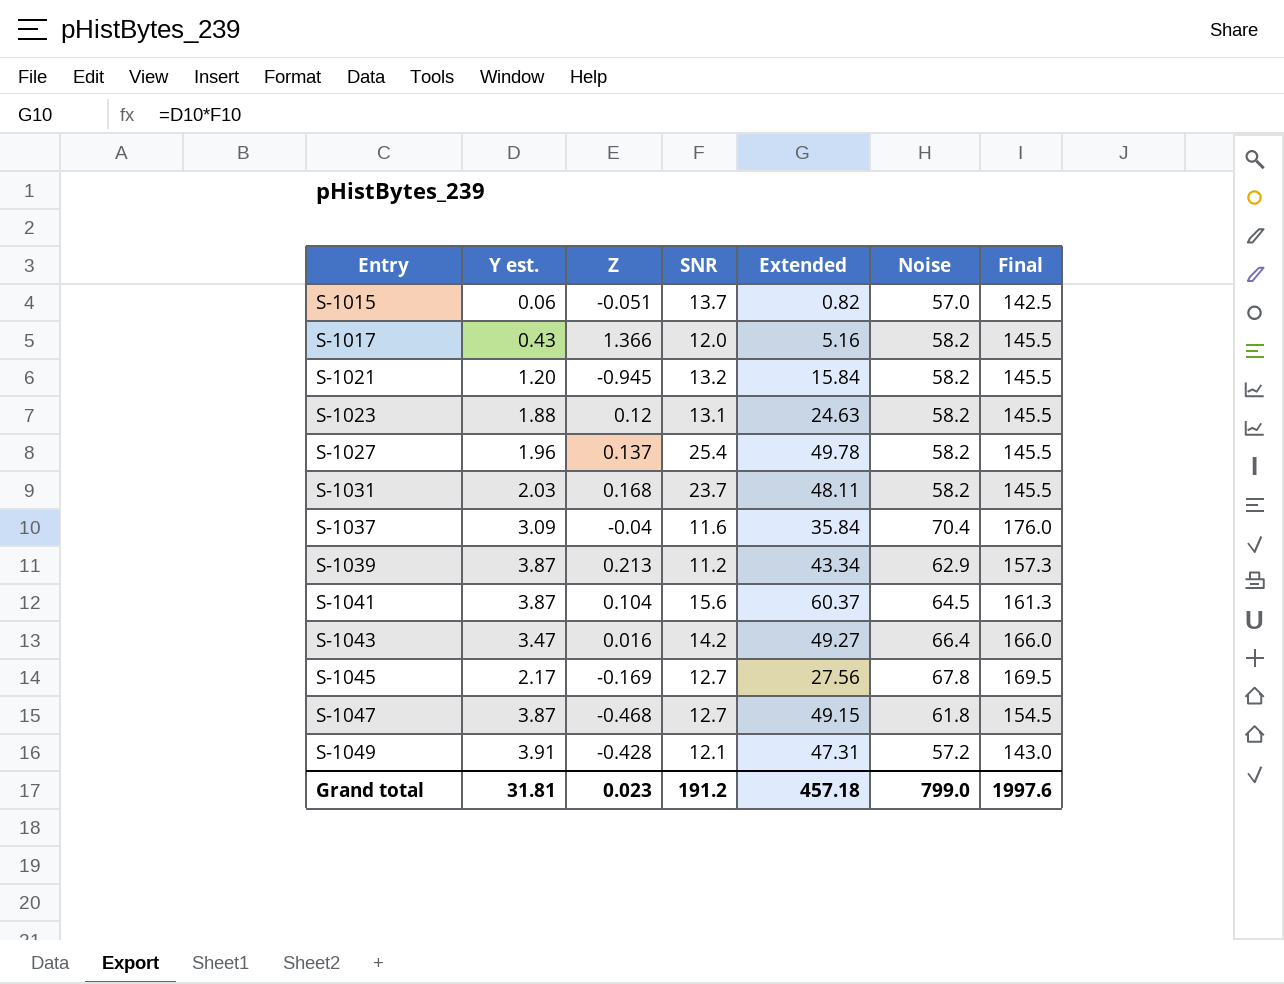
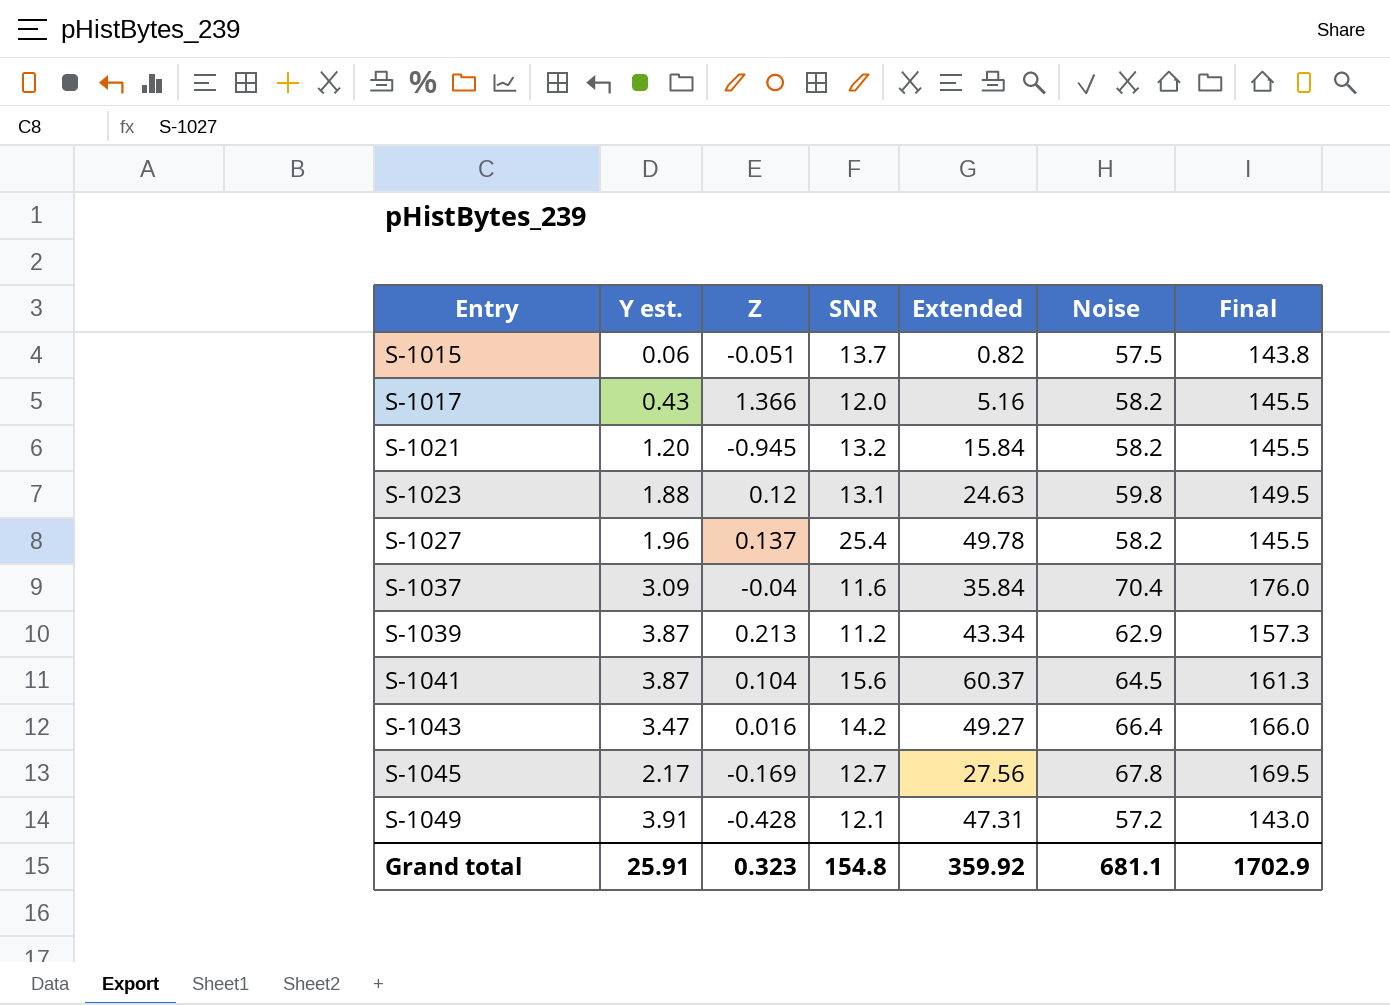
row S-1031: 2.03 | 0.168 | 23.7 | 48.11 | 58.2 | 145.5 -> none
row S-1047: 3.87 | -0.468 | 12.7 | 49.15 | 61.8 | 154.5 -> none
S-1015 | Noise: 57.0 -> 57.5
S-1015 | Final: 142.5 -> 143.8
S-1023 | Noise: 58.2 -> 59.8
S-1023 | Final: 145.5 -> 149.5
Grand total | Y est.: 31.81 -> 25.91
Grand total | Z: 0.023 -> 0.323
Grand total | SNR: 191.2 -> 154.8
Grand total | Extended: 457.18 -> 359.92
Grand total | Noise: 799.0 -> 681.1
Grand total | Final: 1997.6 -> 1702.9

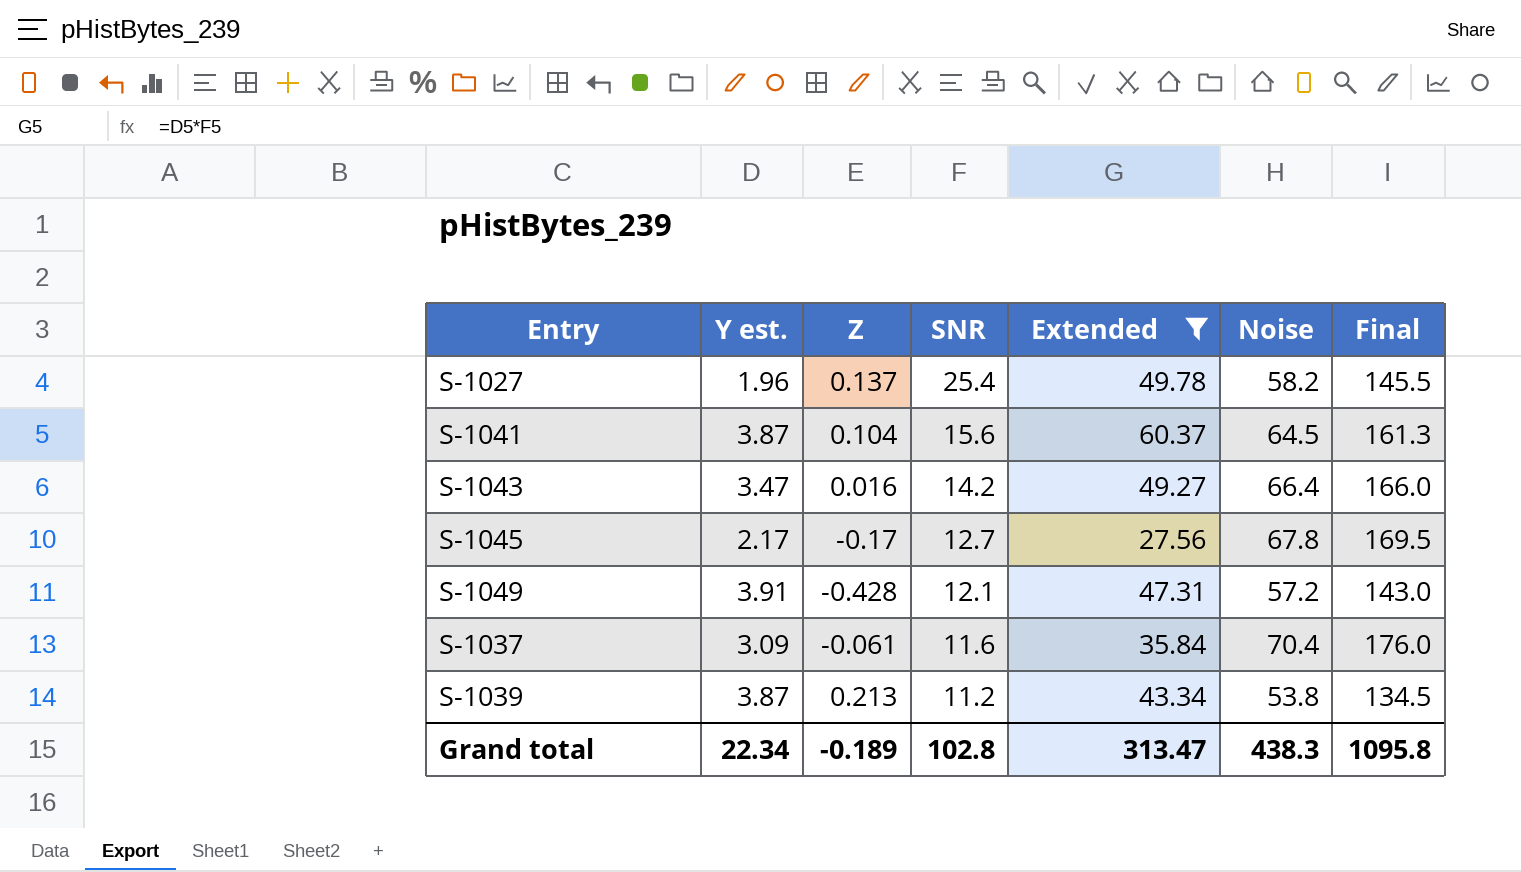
filter: none -> Extended >= 27.56
row order: Entry ascending -> SNR descending
S-1045 | Z: -0.169 -> -0.17
S-1037 | Z: -0.04 -> -0.061
S-1039 | Noise: 62.9 -> 53.8
S-1039 | Final: 157.3 -> 134.5
Grand total | Y est.: 25.91 -> 22.34
Grand total | Z: 0.323 -> -0.189
Grand total | SNR: 154.8 -> 102.8
Grand total | Extended: 359.92 -> 313.47
Grand total | Noise: 681.1 -> 438.3
Grand total | Final: 1702.9 -> 1095.8

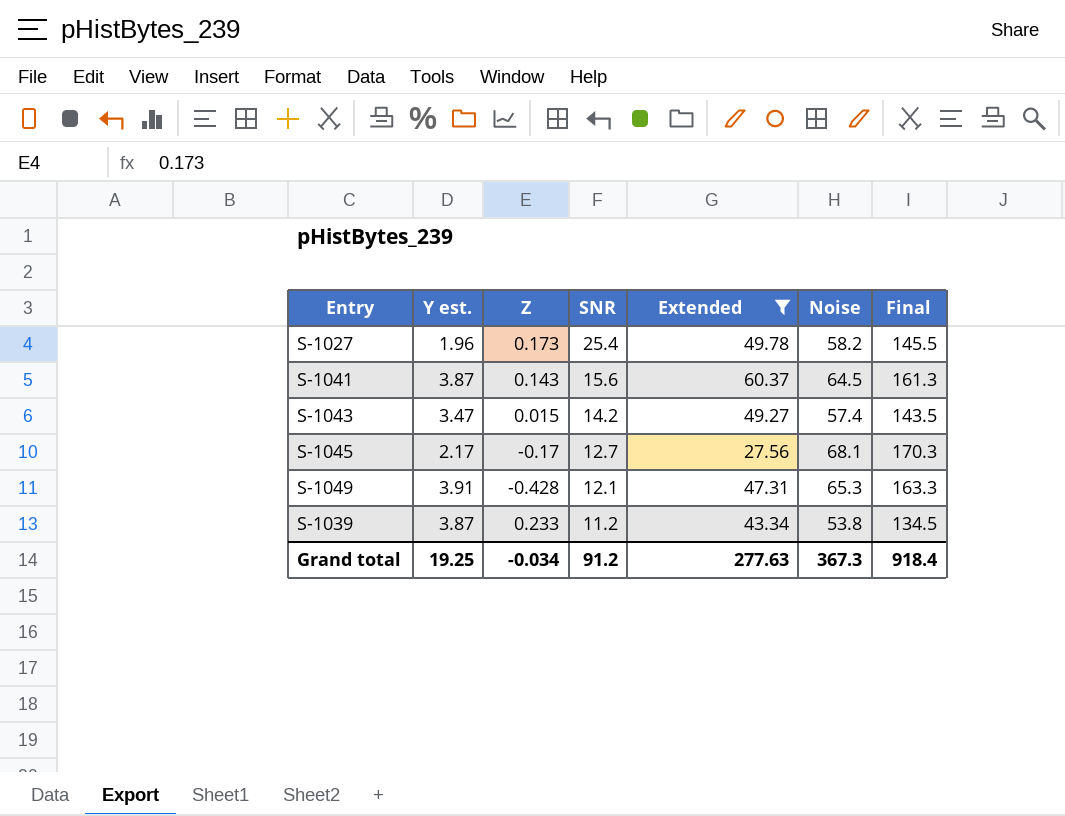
row S-1037: 3.09 | -0.061 | 11.6 | 35.84 | 70.4 | 176.0 -> none
S-1027 | Z: 0.137 -> 0.173
S-1041 | Z: 0.104 -> 0.143
S-1043 | Z: 0.016 -> 0.015
S-1043 | Noise: 66.4 -> 57.4
S-1043 | Final: 166.0 -> 143.5
S-1045 | Noise: 67.8 -> 68.1
S-1045 | Final: 169.5 -> 170.3
S-1049 | Noise: 57.2 -> 65.3
S-1049 | Final: 143.0 -> 163.3
S-1039 | Z: 0.213 -> 0.233
Grand total | Y est.: 22.34 -> 19.25
Grand total | Z: -0.189 -> -0.034
Grand total | SNR: 102.8 -> 91.2
Grand total | Extended: 313.47 -> 277.63
Grand total | Noise: 438.3 -> 367.3
Grand total | Final: 1095.8 -> 918.4

